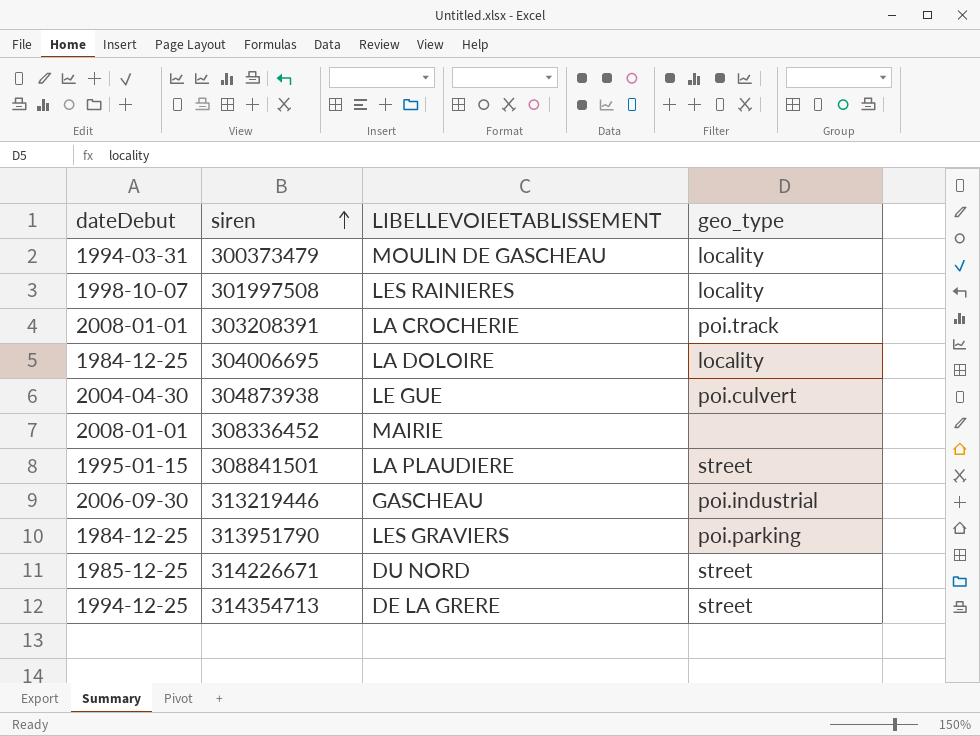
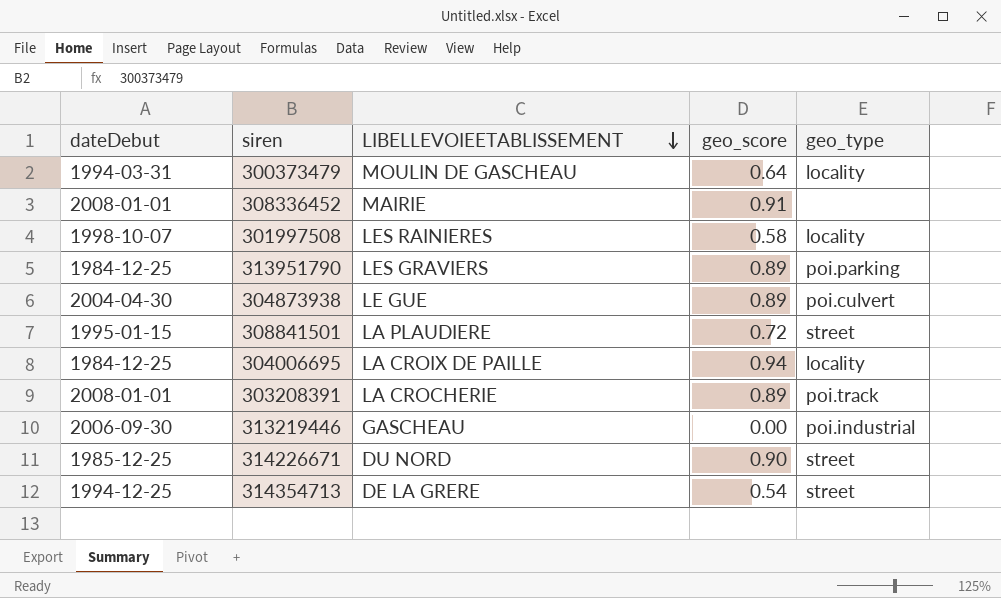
row order: siren ascending -> LIBELLEVOIEETABLISSEMENT descending
column geo_score | position: none -> 4
304006695 | LIBELLEVOIEETABLISSEMENT: LA DOLOIRE -> LA CROIX DE PAILLE

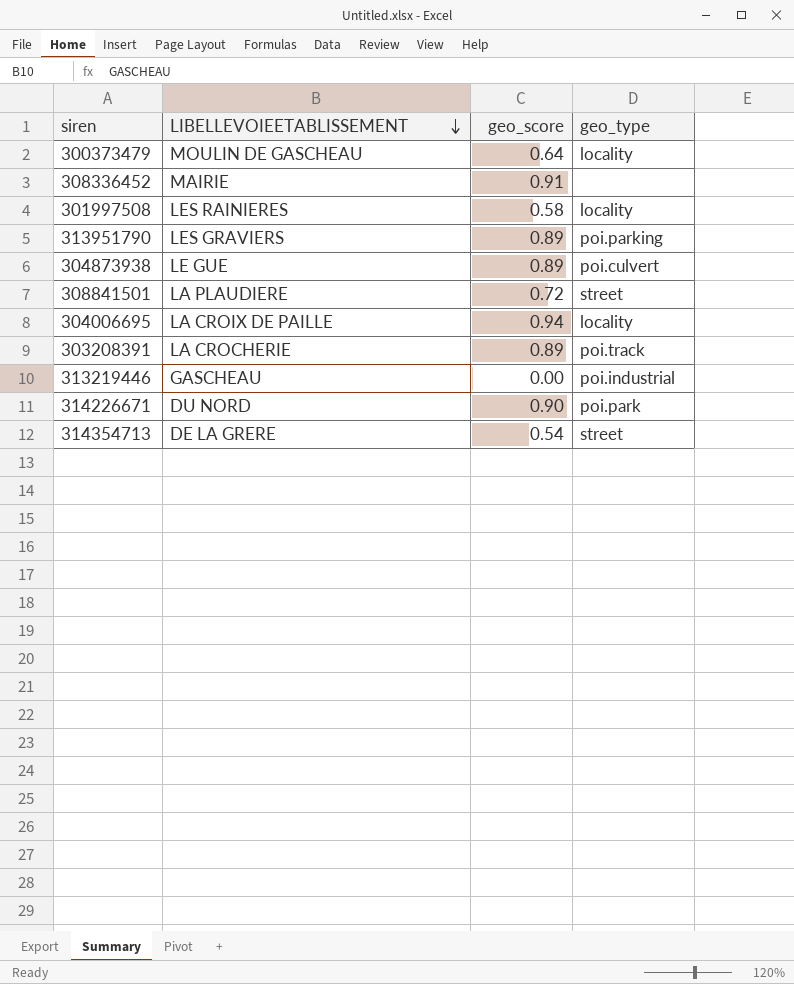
column dateDebut | position: 1 -> none
314226671 | geo_type: street -> poi.park

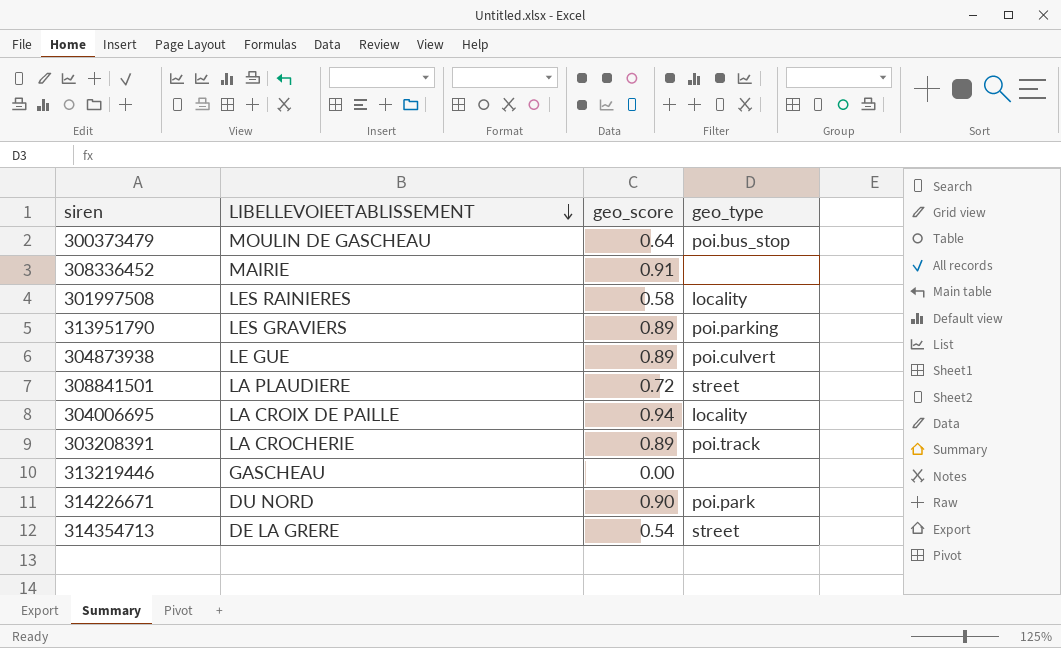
300373479 | geo_type: locality -> poi.bus_stop
313219446 | geo_type: poi.industrial -> none

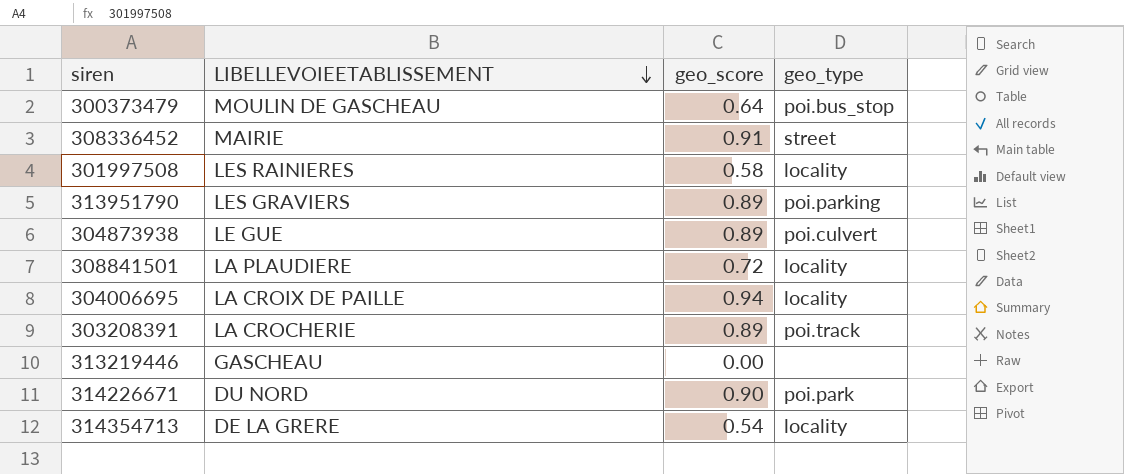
308336452 | geo_type: none -> street
308841501 | geo_type: street -> locality
314354713 | geo_type: street -> locality

